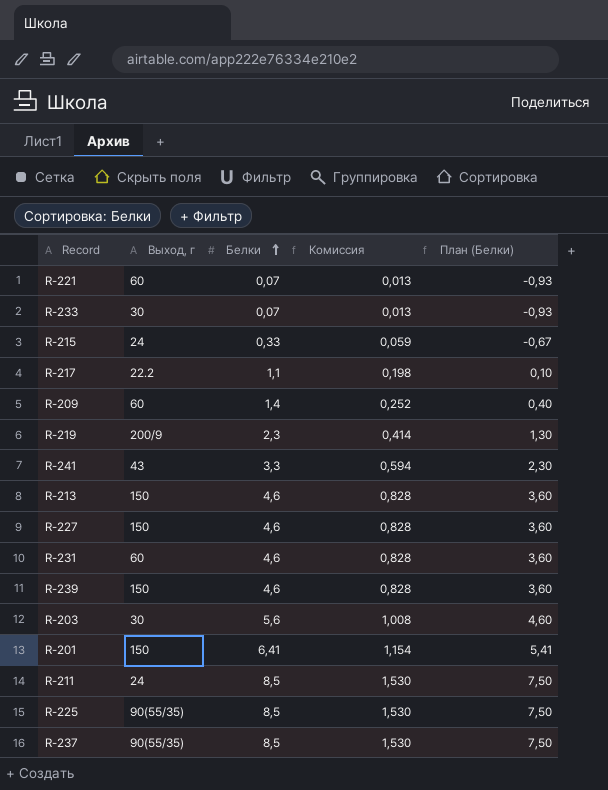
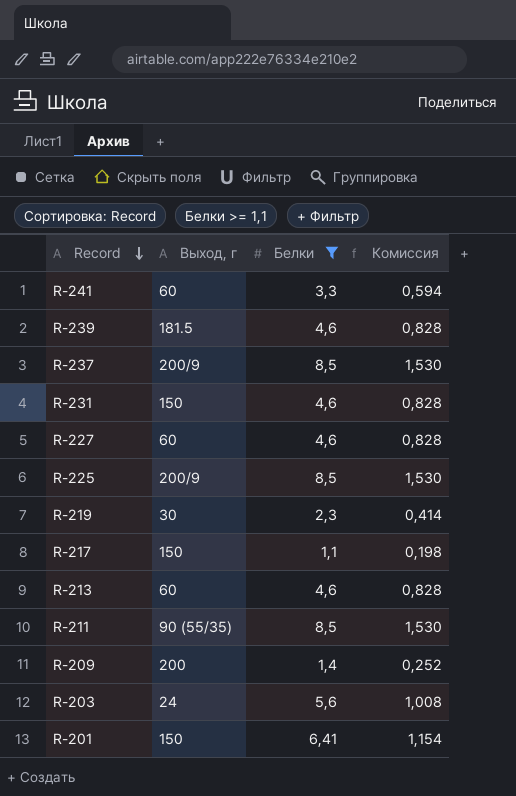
filter: none -> Белки >= 1,1
row order: Белки ascending -> Record descending
column План (Белки) | formula: [Белки] - 1 -> none
R-241 | Выход, г: 43 -> 60
R-239 | Выход, г: 150 -> 181.5
R-237 | Выход, г: 90(55/35) -> 200/9
R-231 | Выход, г: 60 -> 150
R-227 | Выход, г: 150 -> 60
R-225 | Выход, г: 90(55/35) -> 200/9
R-219 | Выход, г: 200/9 -> 30
R-217 | Выход, г: 22.2 -> 150
R-213 | Выход, г: 150 -> 60
R-211 | Выход, г: 24 -> 90 (55/35)
R-209 | Выход, г: 60 -> 200
R-203 | Выход, г: 30 -> 24

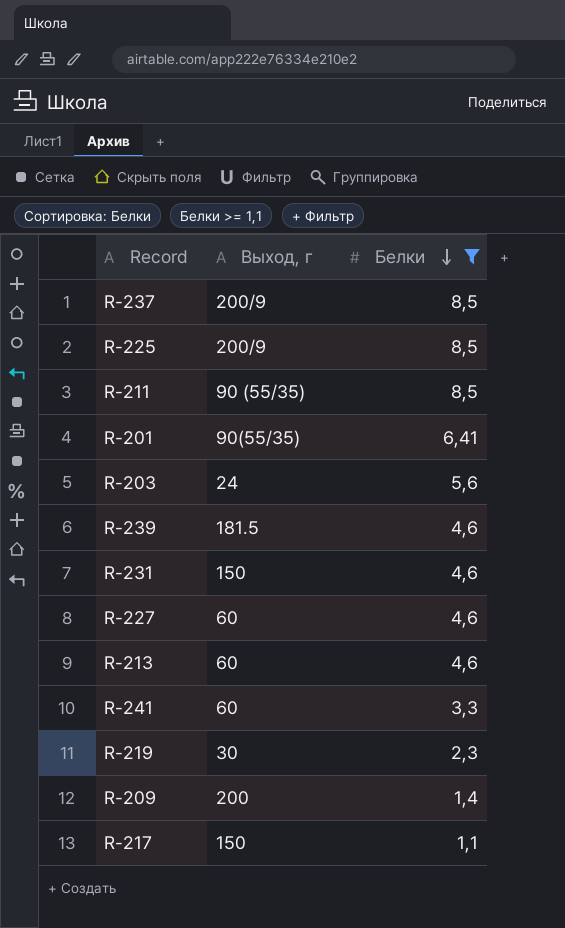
row order: Record descending -> Белки descending
column Комиссия | formula: [Белки] * 0,18 -> none
R-201 | Выход, г: 150 -> 90(55/35)

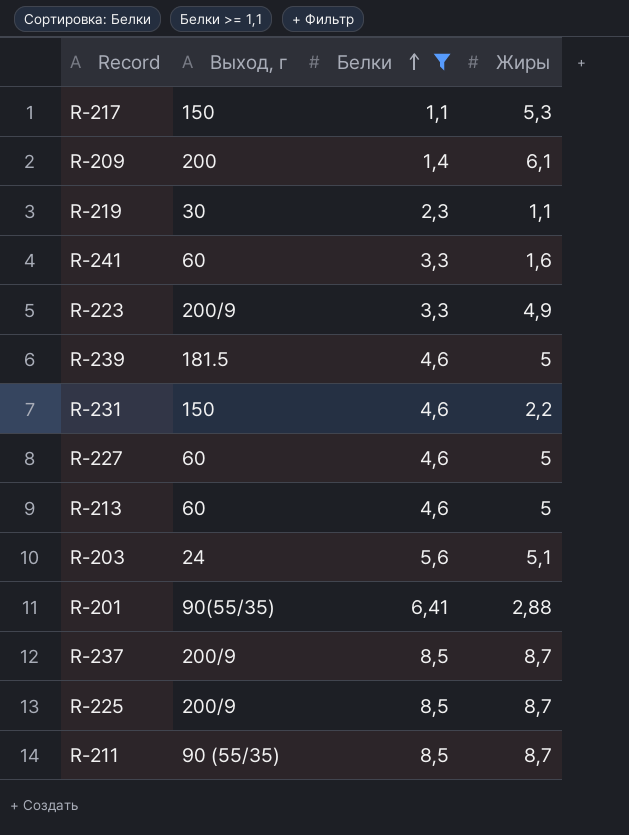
row order: Белки descending -> Белки ascending
column Жиры | position: none -> 4
row R-223: none -> 200/9 | 3,3 | 4,9

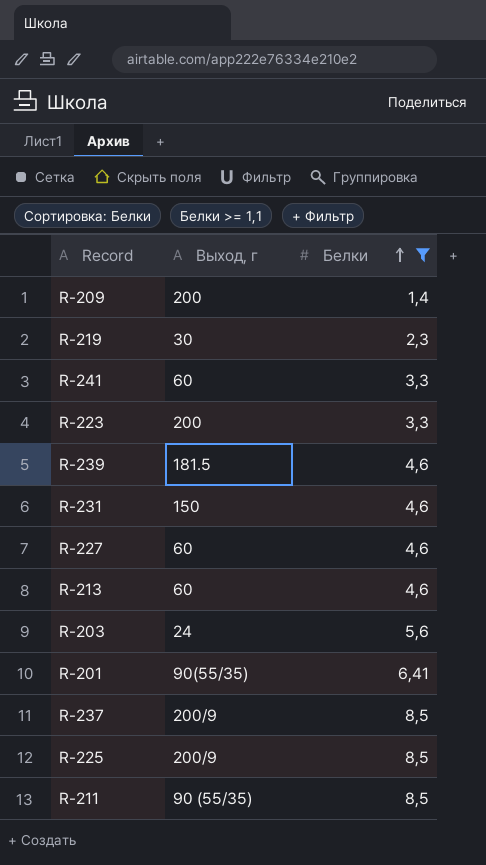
column Жиры | position: 4 -> none
row R-217: 150 | 1,1 | 5,3 -> none
R-223 | Выход, г: 200/9 -> 200

